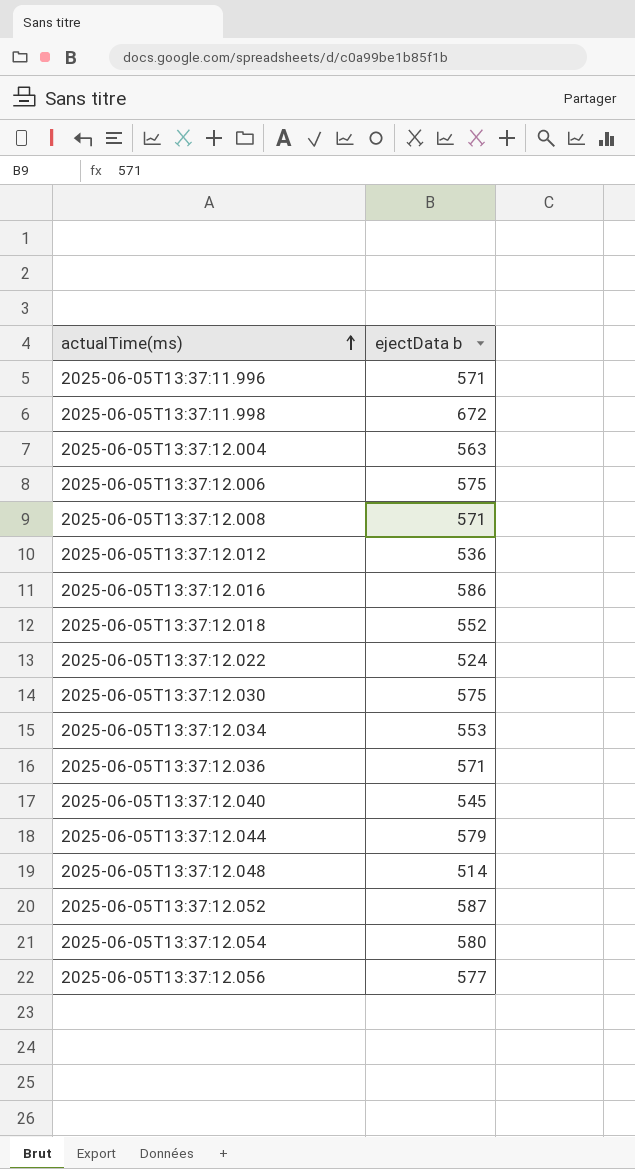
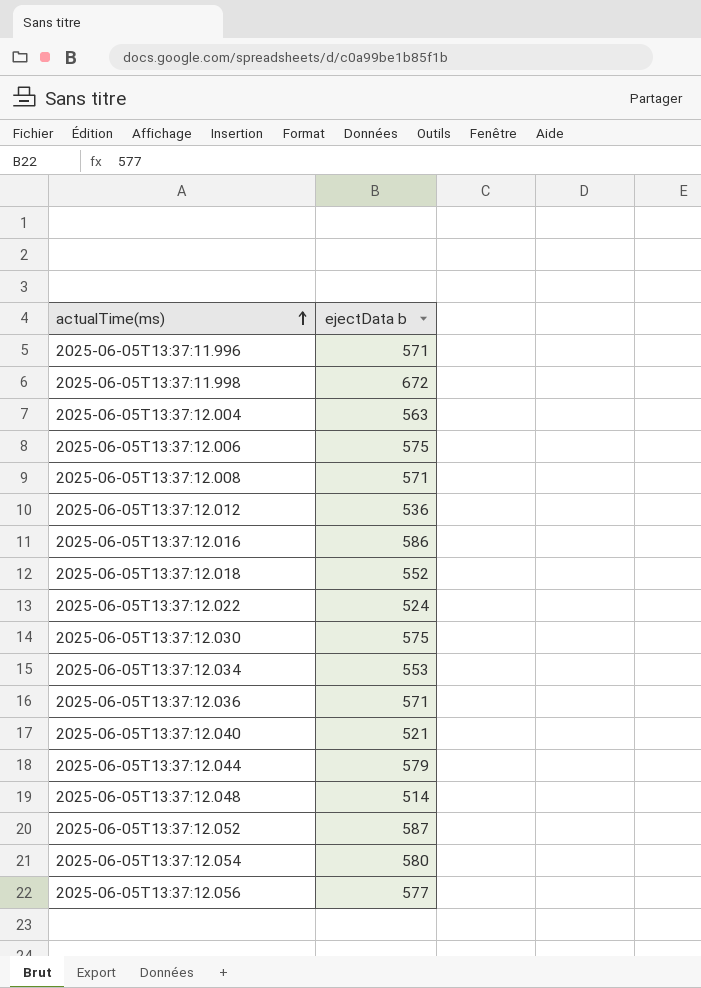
2025-06-05T13:37:12.040 | ejectData b: 545 -> 521

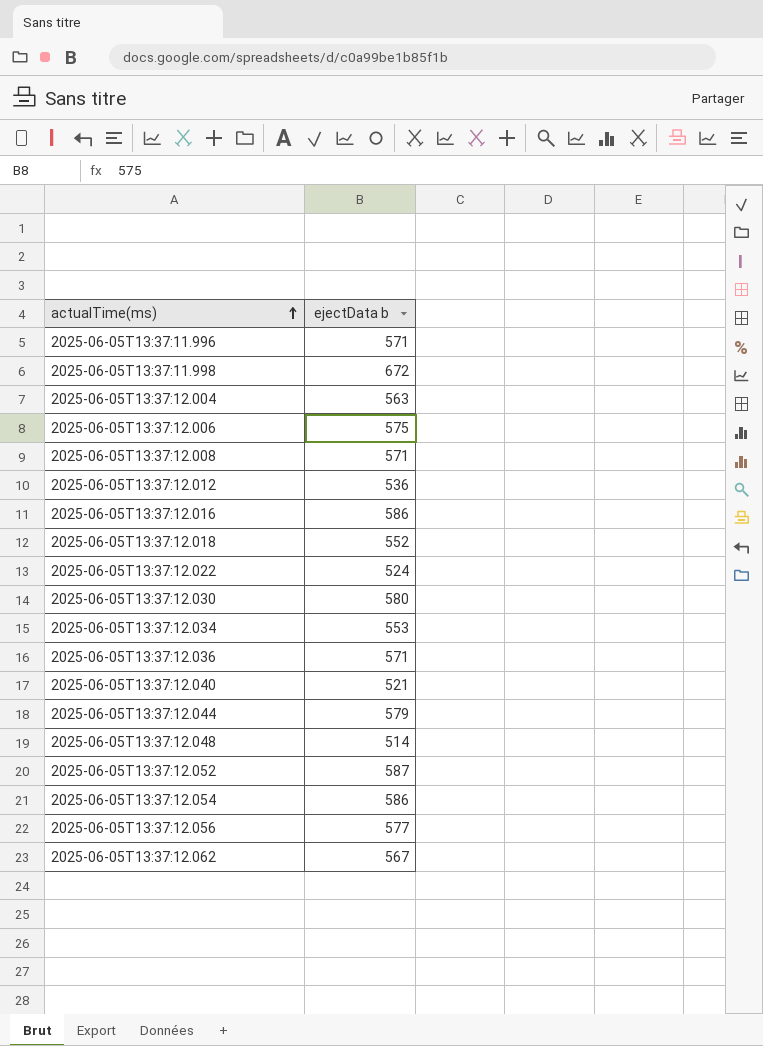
2025-06-05T13:37:12.030 | ejectData b: 575 -> 580
2025-06-05T13:37:12.054 | ejectData b: 580 -> 586
row 2025-06-05T13:37:12.062: none -> 567

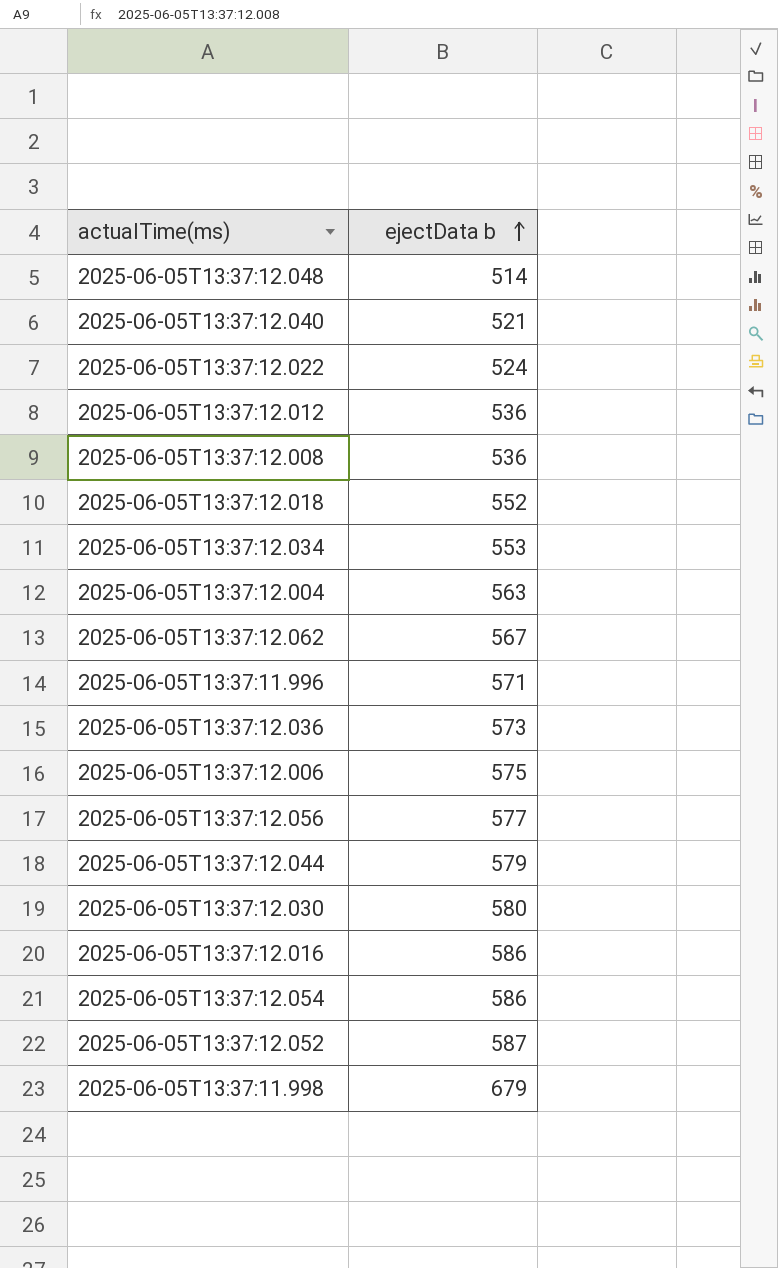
row order: actualTime(ms) ascending -> ejectData b ascending
2025-06-05T13:37:12.008 | ejectData b: 571 -> 536
2025-06-05T13:37:12.036 | ejectData b: 571 -> 573
2025-06-05T13:37:11.998 | ejectData b: 672 -> 679

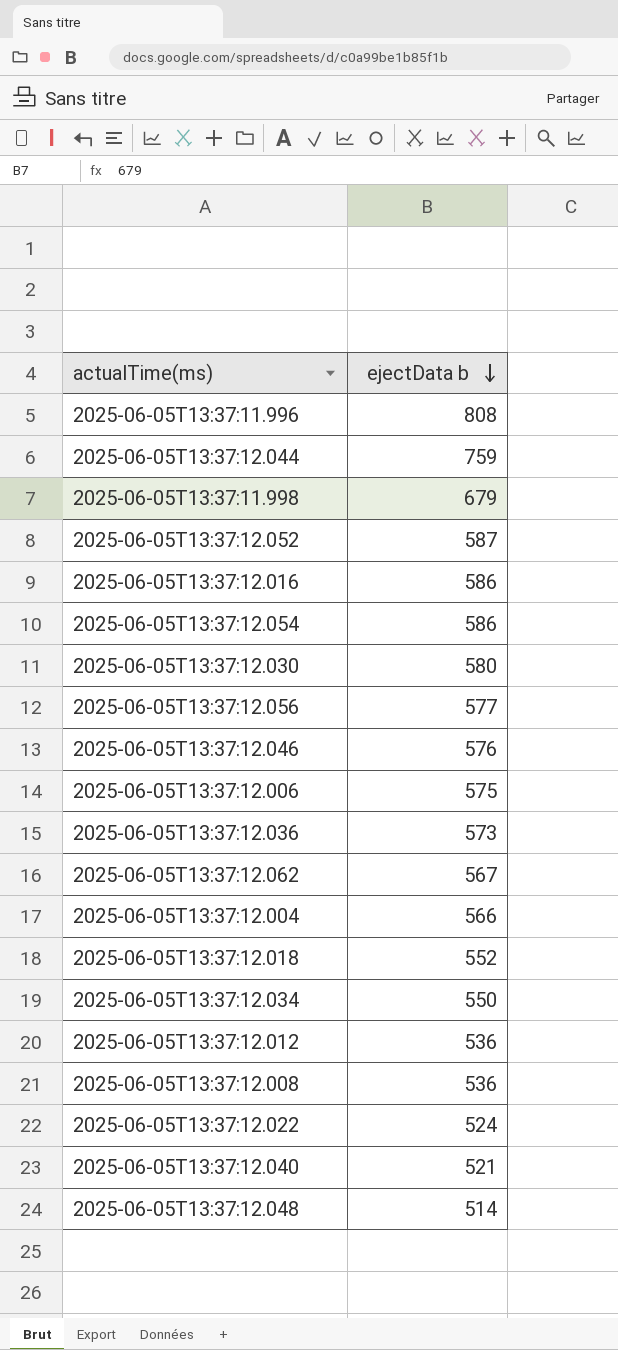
row order: ejectData b ascending -> ejectData b descending
2025-06-05T13:37:11.996 | ejectData b: 571 -> 808
2025-06-05T13:37:12.044 | ejectData b: 579 -> 759
row 2025-06-05T13:37:12.046: none -> 576
2025-06-05T13:37:12.004 | ejectData b: 563 -> 566
2025-06-05T13:37:12.034 | ejectData b: 553 -> 550

